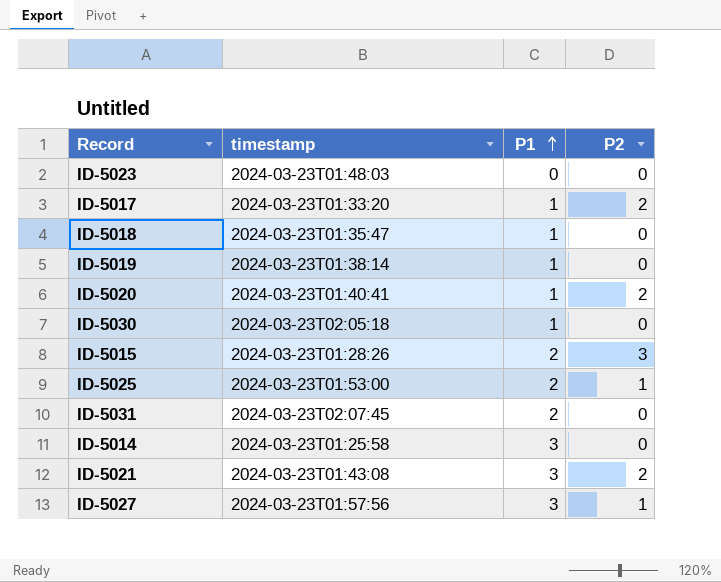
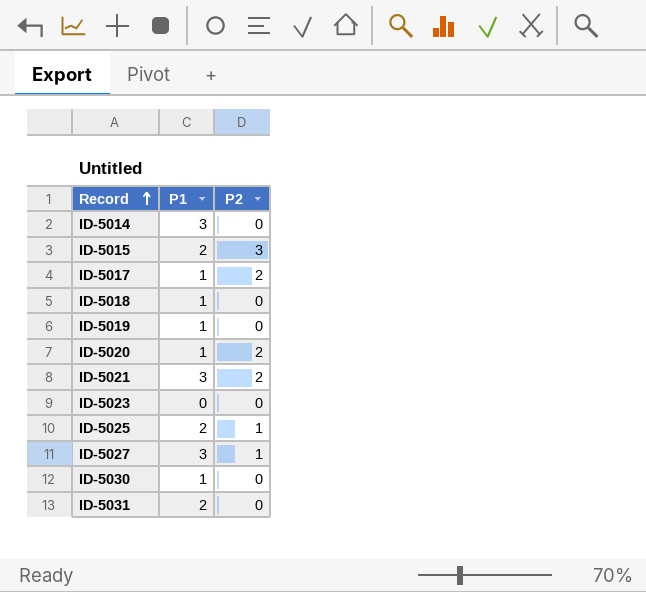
row order: P1 ascending -> Record ascending
column timestamp | position: 2 -> none

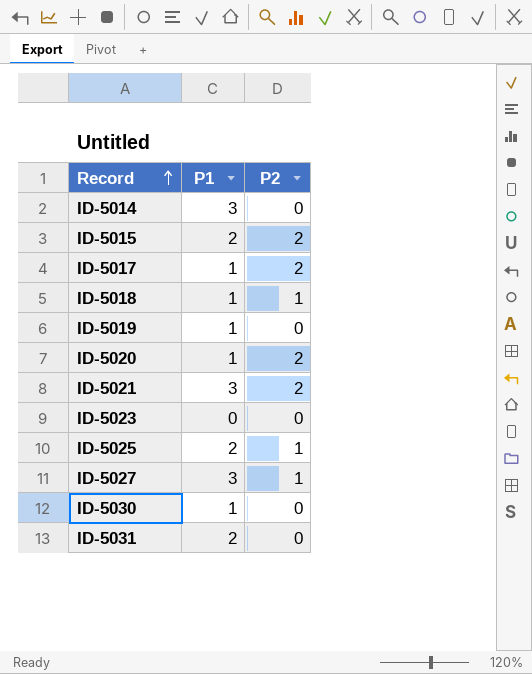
ID-5015 | P2: 3 -> 2
ID-5018 | P2: 0 -> 1

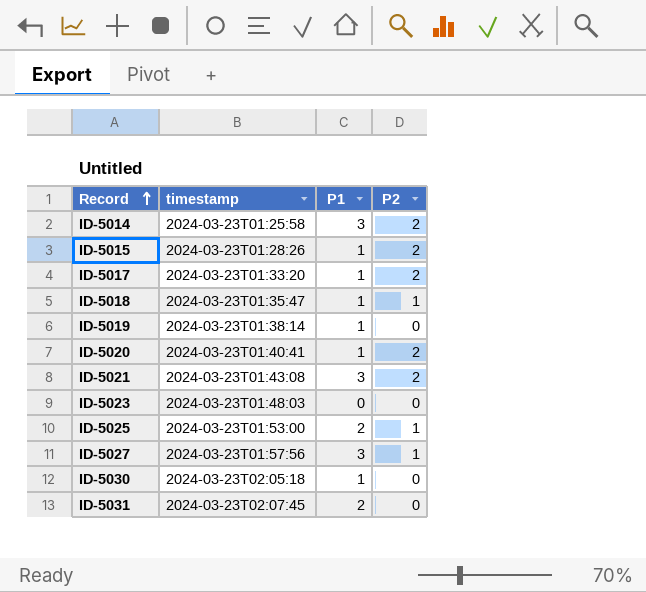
column timestamp | position: none -> 2
ID-5014 | P2: 0 -> 2
ID-5015 | P1: 2 -> 1

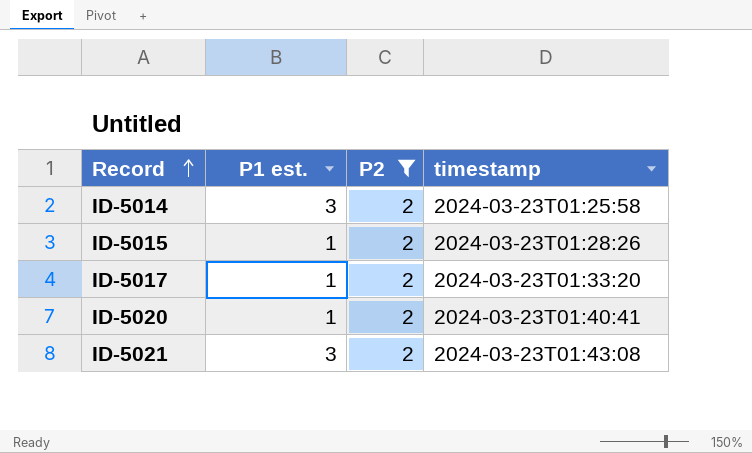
filter: none -> P2 = 2
column name: P1 -> P1 est.
column timestamp | position: 2 -> 4

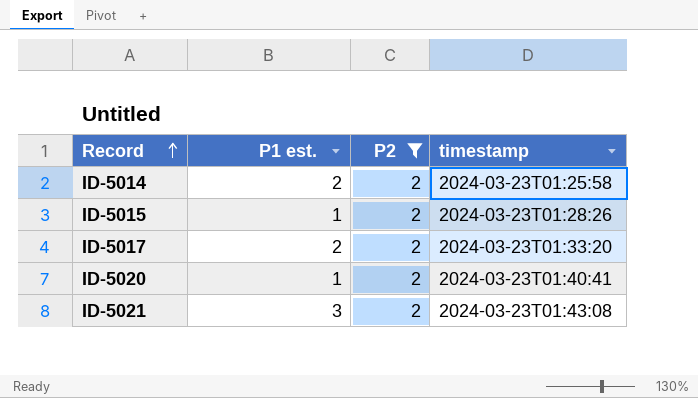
ID-5014 | P1 est.: 3 -> 2
ID-5017 | P1 est.: 1 -> 2

